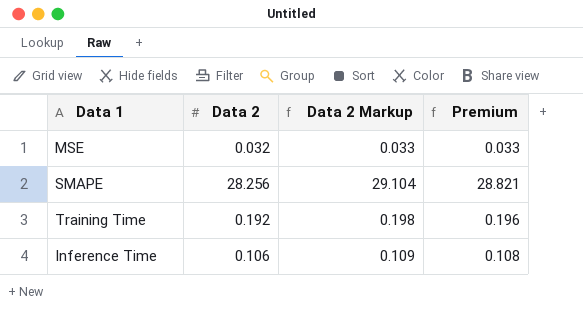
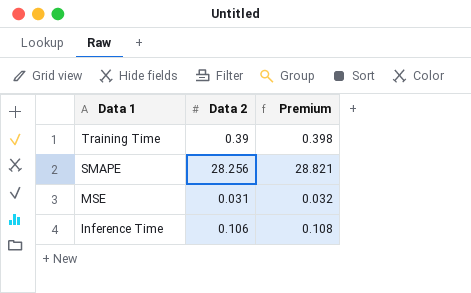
row order: none -> Data 1 descending
column Data 2 Markup | formula: [Data 2] * 1.03 -> none
Training Time | Data 2: 0.192 -> 0.39
Training Time | Premium: 0.196 -> 0.398
MSE | Data 2: 0.032 -> 0.031
MSE | Premium: 0.033 -> 0.032

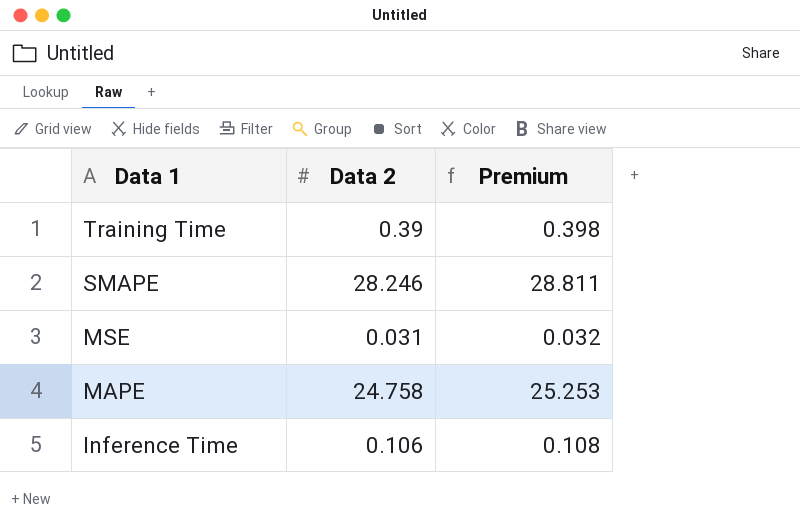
SMAPE | Data 2: 28.256 -> 28.246
SMAPE | Premium: 28.821 -> 28.811
row MAPE: none -> 24.758 | 25.253

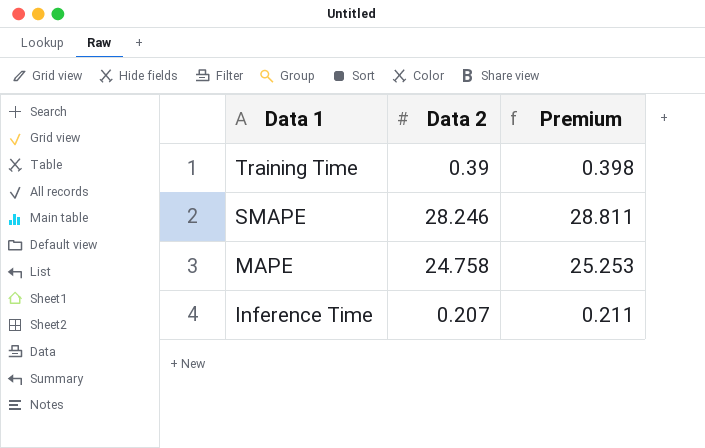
row MSE: 0.031 | 0.032 -> none
Inference Time | Data 2: 0.106 -> 0.207
Inference Time | Premium: 0.108 -> 0.211

